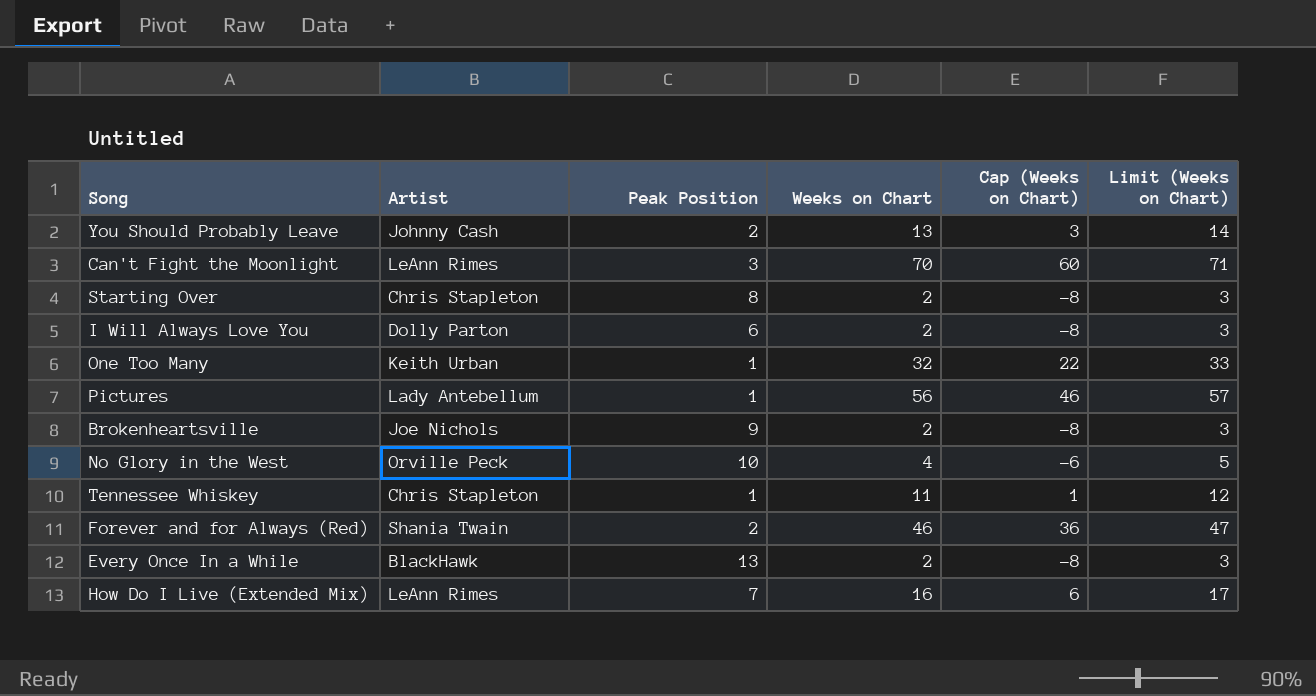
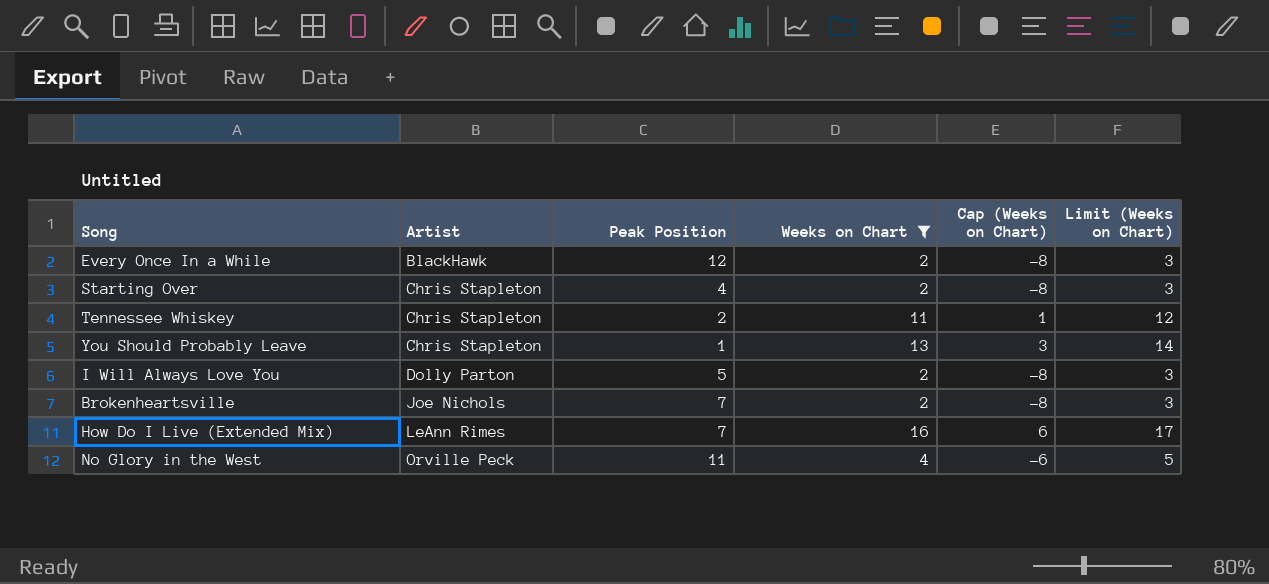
filter: none -> Weeks on Chart <= 16
row order: none -> Artist ascending
Every Once In a While | Peak Position: 13 -> 12
Starting Over | Peak Position: 8 -> 4
Tennessee Whiskey | Peak Position: 1 -> 2
You Should Probably Leave | Artist: Johnny Cash -> Chris Stapleton
You Should Probably Leave | Peak Position: 2 -> 1
I Will Always Love You | Peak Position: 6 -> 5
Brokenheartsville | Peak Position: 9 -> 7
No Glory in the West | Peak Position: 10 -> 11

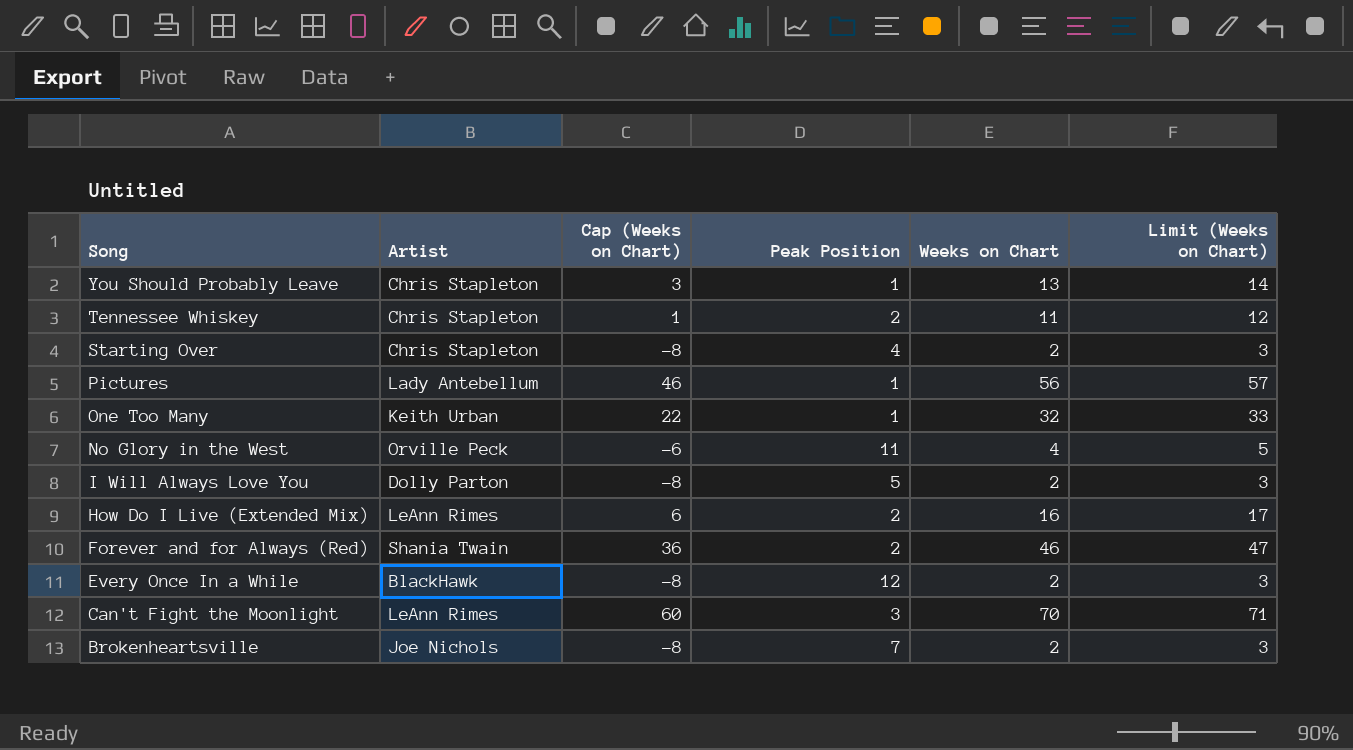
filter: Weeks on Chart <= 16 -> none
row order: Artist ascending -> Song descending
column Cap (Weeks on Chart) | position: 5 -> 3
How Do I Live (Extended Mix) | Peak Position: 7 -> 2

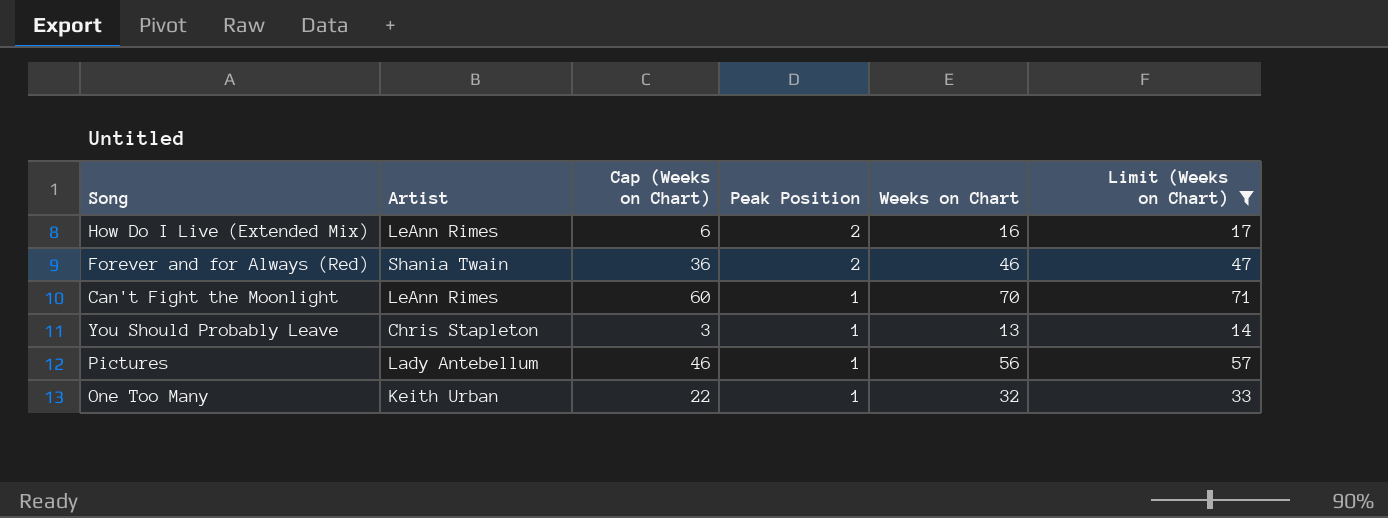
filter: none -> Limit (Weeks on Chart) >= 14
row order: Song descending -> Peak Position descending
Can't Fight the Moonlight | Peak Position: 3 -> 1

